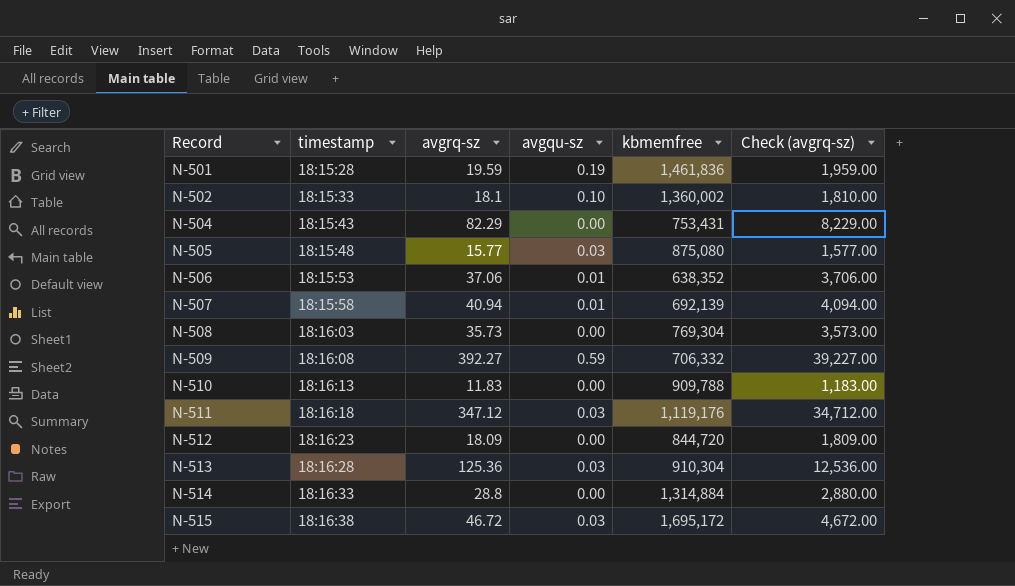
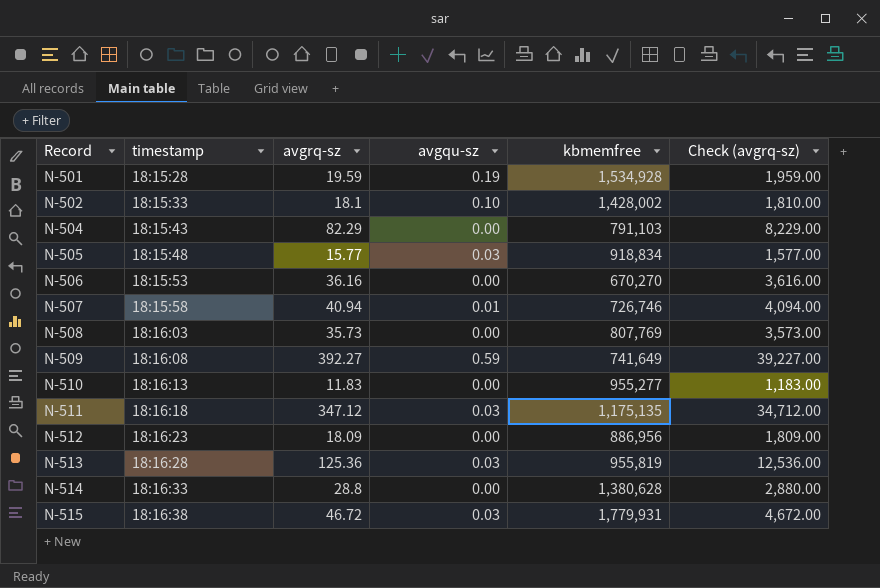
N-501 | kbmemfree: 1,461,836 -> 1,534,928
N-502 | kbmemfree: 1,360,002 -> 1,428,002
N-504 | kbmemfree: 753,431 -> 791,103
N-505 | kbmemfree: 875,080 -> 918,834
N-506 | avgrq-sz: 37.06 -> 36.16
N-506 | avgqu-sz: 0.01 -> 0.00
N-506 | kbmemfree: 638,352 -> 670,270
N-506 | Check (avgrq-sz): 3,706.00 -> 3,616.00
N-507 | kbmemfree: 692,139 -> 726,746
N-508 | kbmemfree: 769,304 -> 807,769
N-509 | kbmemfree: 706,332 -> 741,649
N-510 | kbmemfree: 909,788 -> 955,277
N-511 | kbmemfree: 1,119,176 -> 1,175,135
N-512 | kbmemfree: 844,720 -> 886,956
N-513 | kbmemfree: 910,304 -> 955,819
N-514 | kbmemfree: 1,314,884 -> 1,380,628
N-515 | kbmemfree: 1,695,172 -> 1,779,931

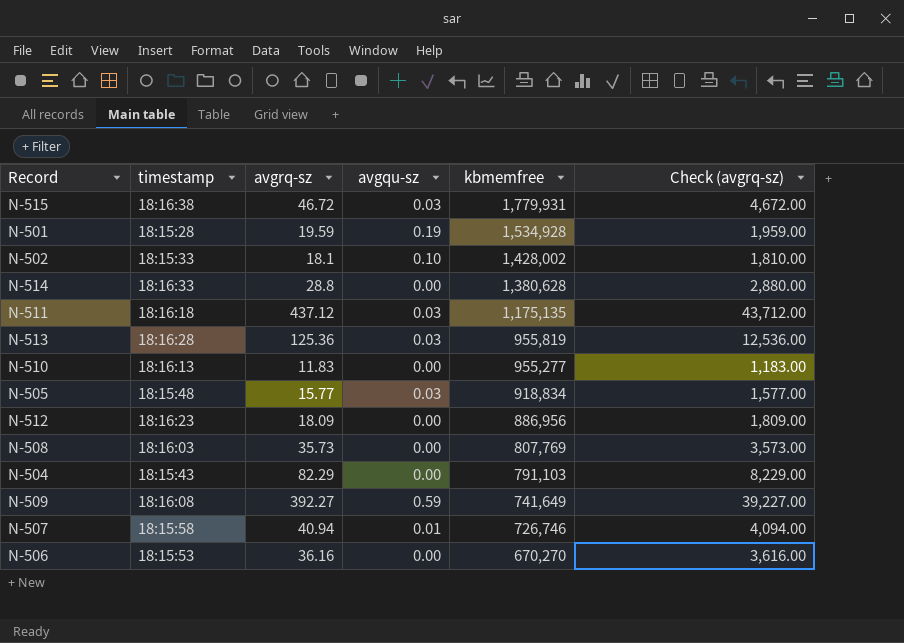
row order: Record ascending -> kbmemfree descending
N-511 | avgrq-sz: 347.12 -> 437.12
N-511 | Check (avgrq-sz): 34,712.00 -> 43,712.00

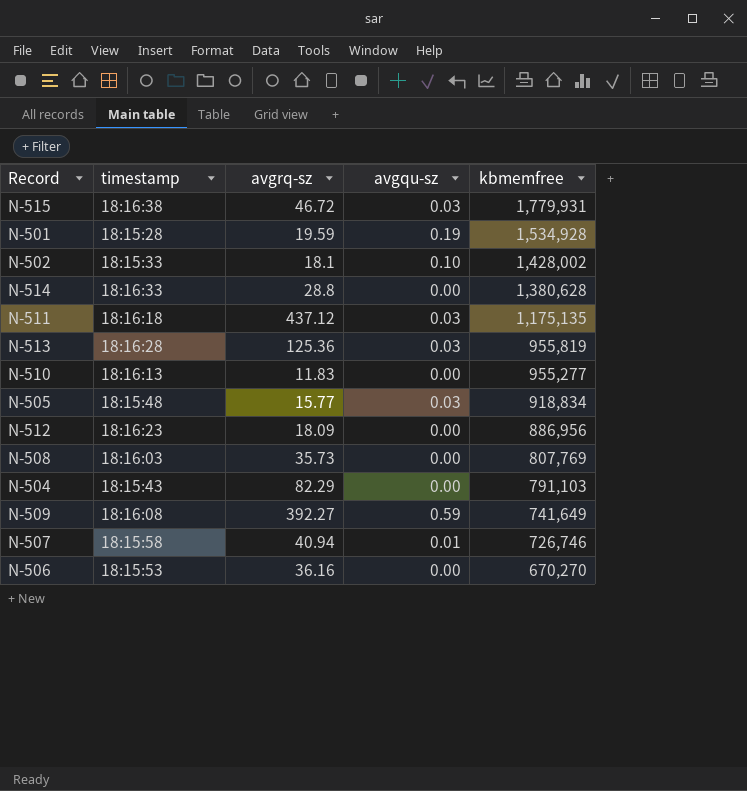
column Check (avgrq-sz) | formula: [avgrq-sz] * 100 -> none

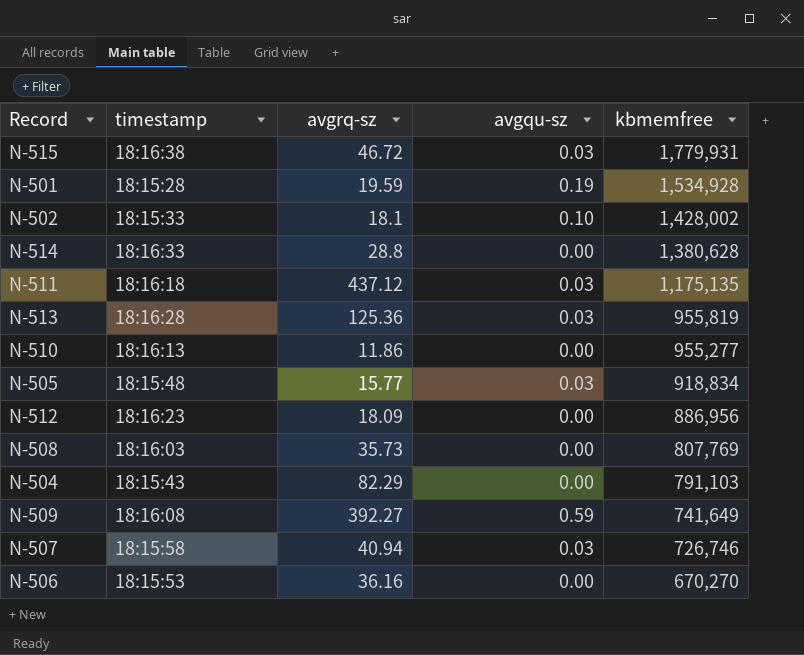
N-510 | avgrq-sz: 11.83 -> 11.86
N-507 | avgqu-sz: 0.01 -> 0.03

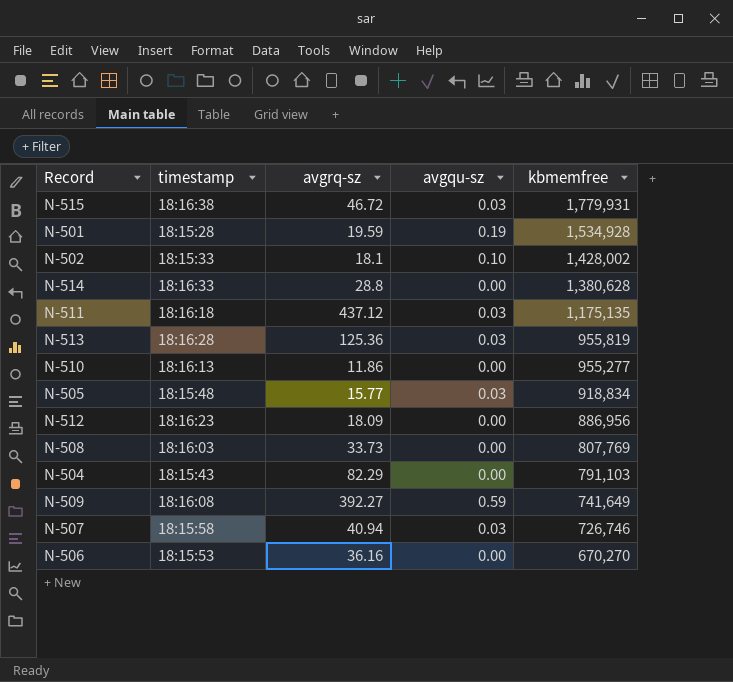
N-508 | avgrq-sz: 35.73 -> 33.73

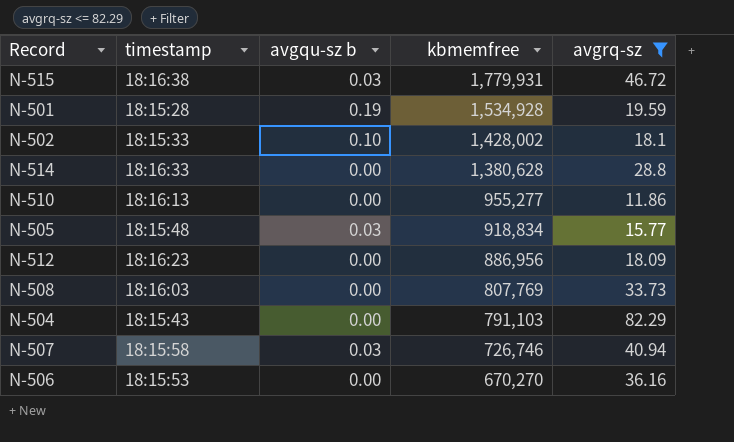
filter: none -> avgrq-sz <= 82.29
column name: avgqu-sz -> avgqu-sz b
column avgrq-sz | position: 3 -> 5

